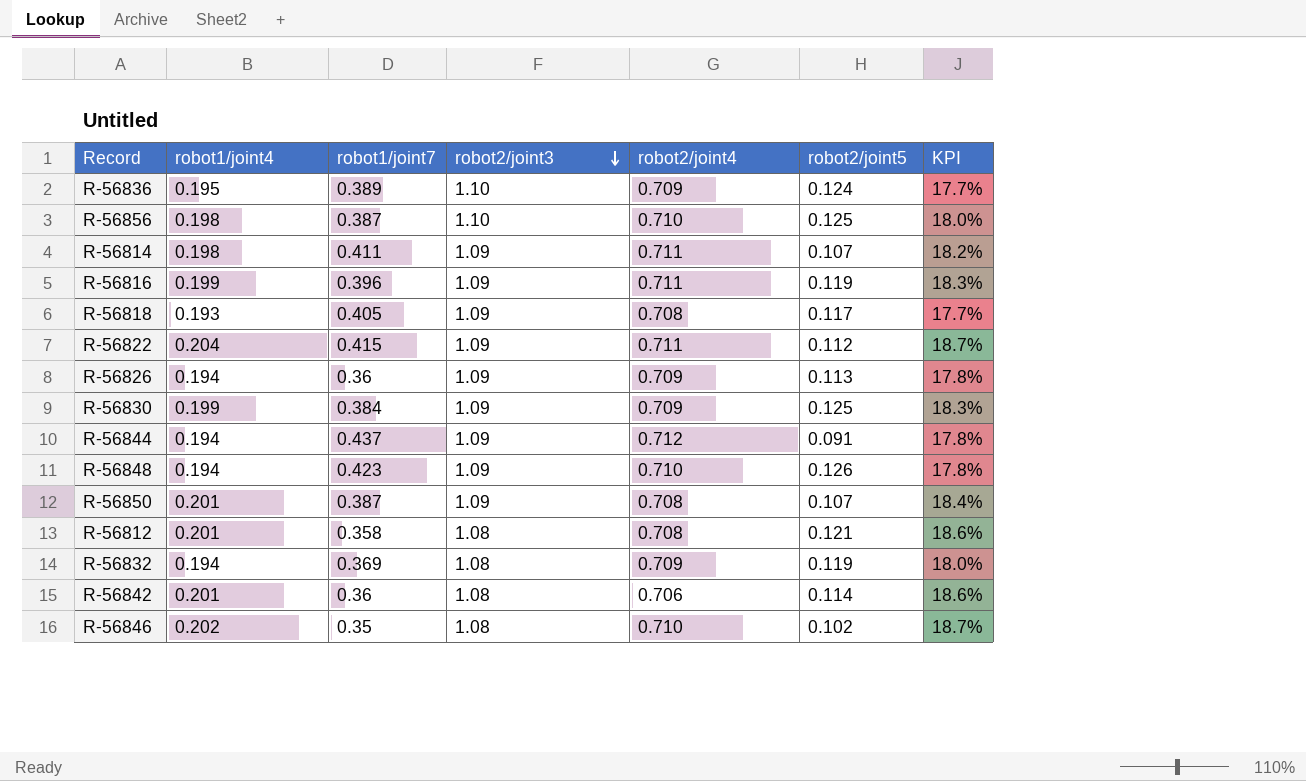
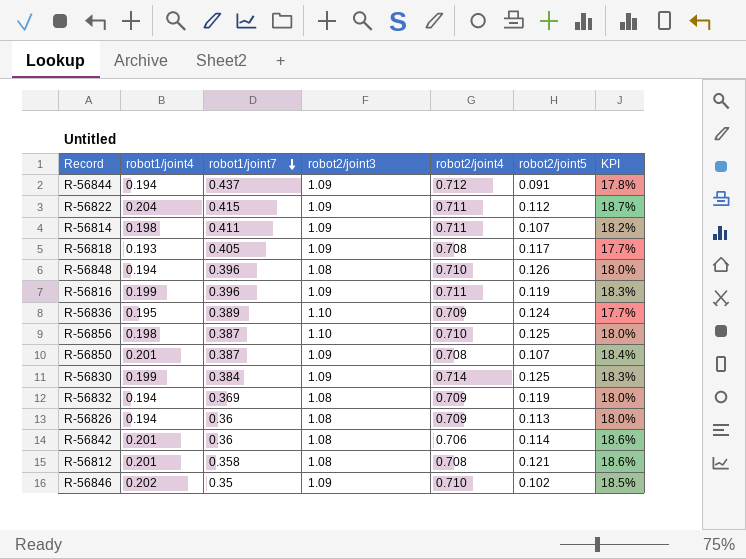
row order: robot2/joint3 descending -> robot1/joint7 descending
R-56848 | robot1/joint7: 0.423 -> 0.396
R-56848 | robot2/joint3: 1.09 -> 1.08
R-56848 | KPI: 17.8% -> 18.0%
R-56830 | robot2/joint4: 0.709 -> 0.714
R-56826 | robot2/joint3: 1.09 -> 1.08
R-56826 | KPI: 17.8% -> 18.0%
R-56846 | robot2/joint3: 1.08 -> 1.09
R-56846 | KPI: 18.7% -> 18.5%

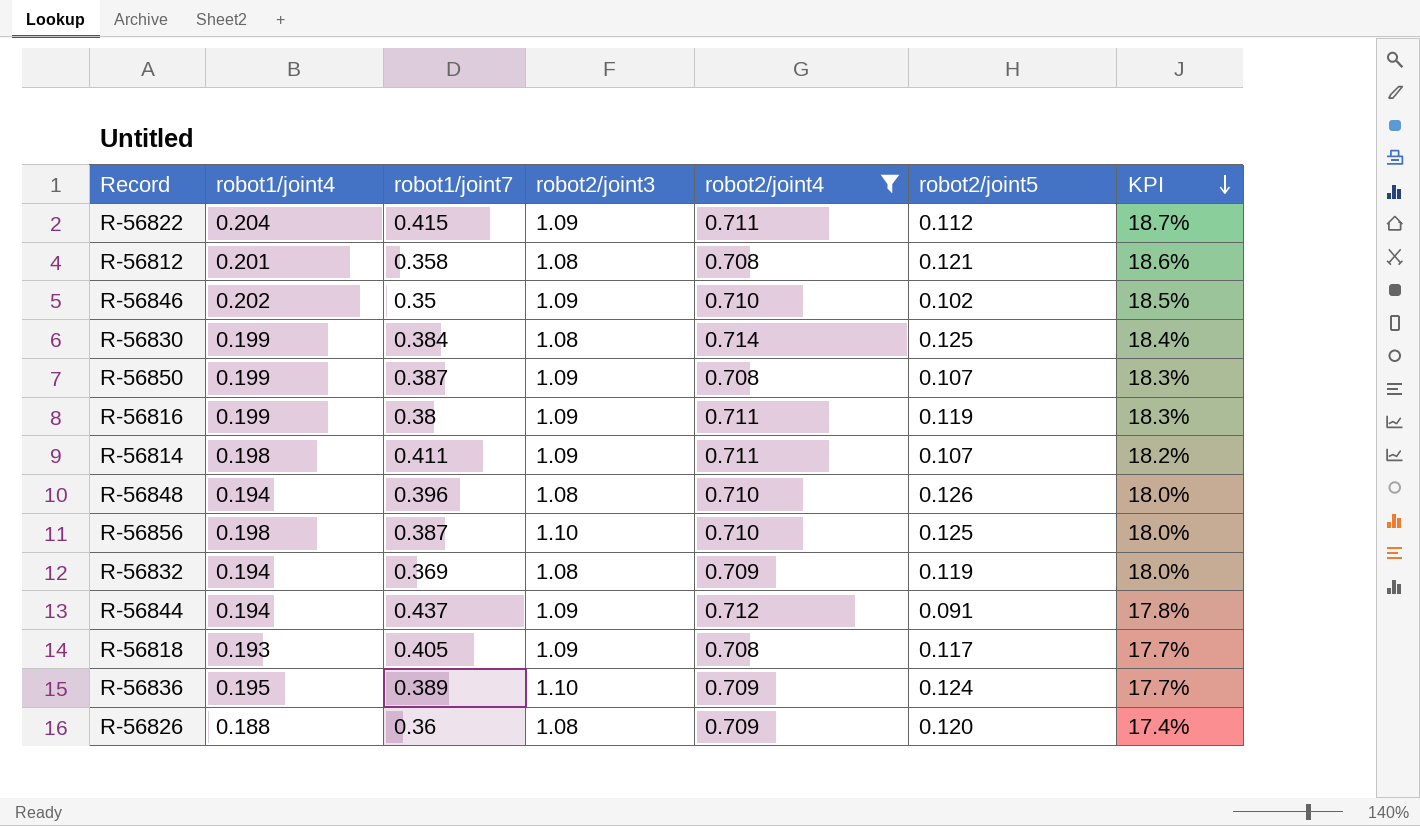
filter: none -> robot2/joint4 != 0.706
row order: robot1/joint7 descending -> KPI descending
R-56830 | robot2/joint3: 1.09 -> 1.08
R-56830 | KPI: 18.3% -> 18.4%
R-56850 | robot1/joint4: 0.201 -> 0.199
R-56850 | KPI: 18.4% -> 18.3%
R-56816 | robot1/joint7: 0.396 -> 0.38
R-56826 | robot1/joint4: 0.194 -> 0.188
R-56826 | robot2/joint5: 0.113 -> 0.120
R-56826 | KPI: 18.0% -> 17.4%

